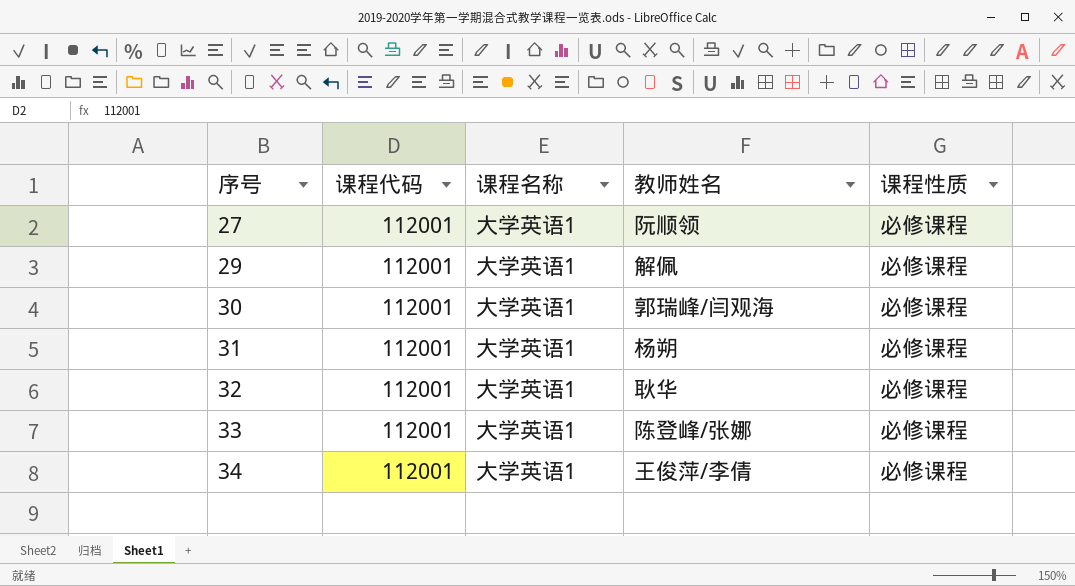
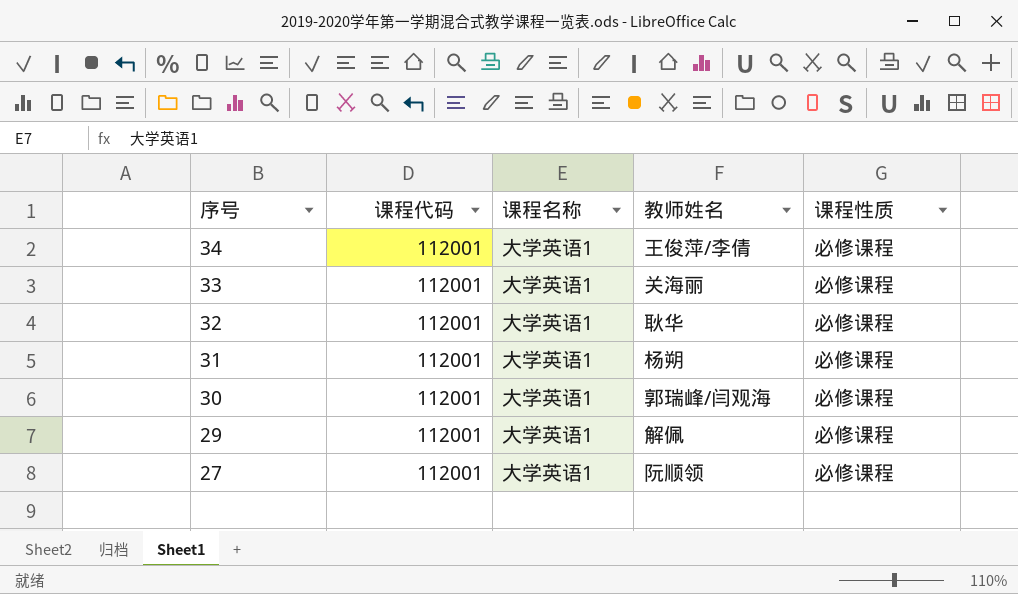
row order: 序号 ascending -> 序号 descending
33 | 教师姓名: 陈登峰/张娜 -> 关海丽

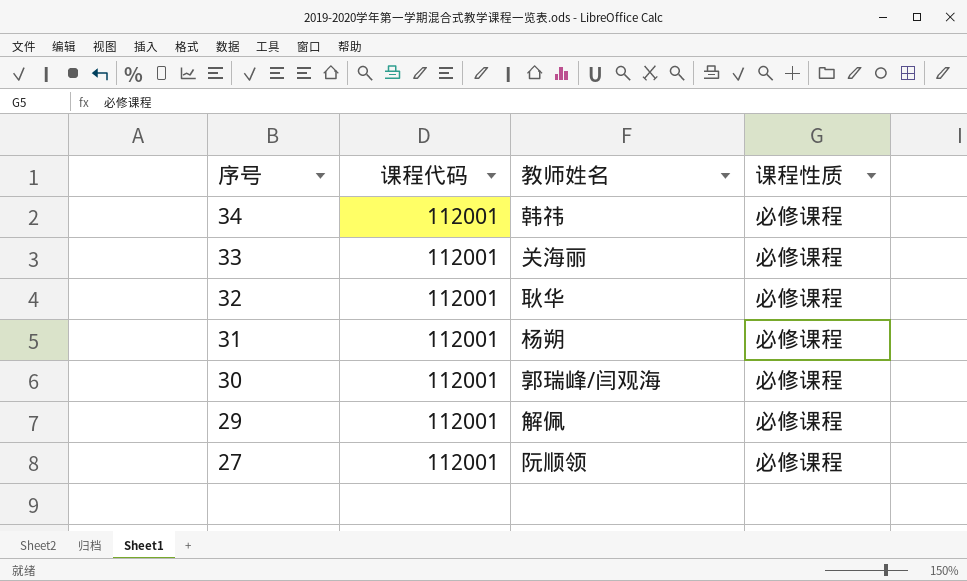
column 课程名称 | position: 3 -> none
34 | 教师姓名: 王俊萍/李倩 -> 韩祎

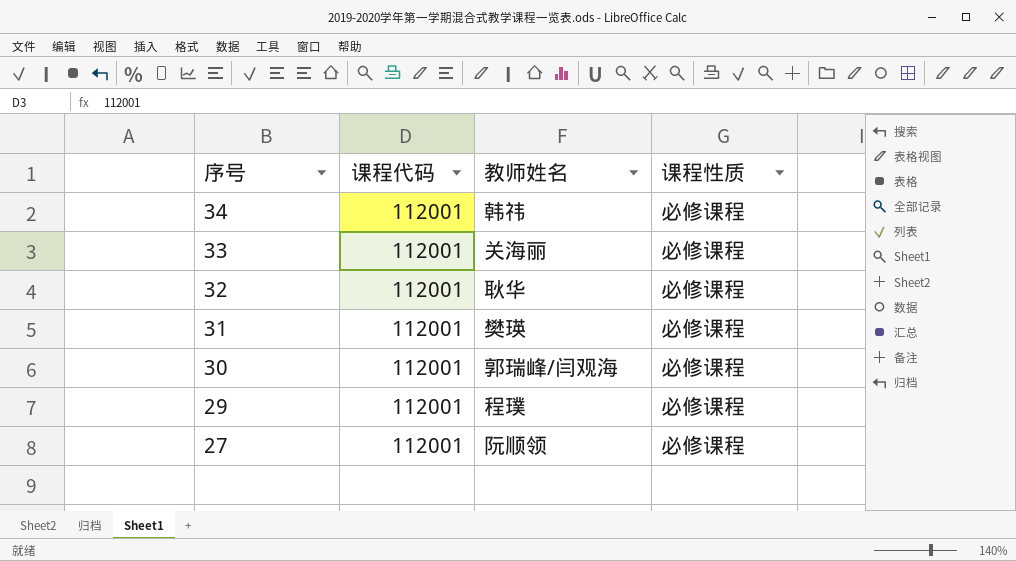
31 | 教师姓名: 杨朔 -> 樊瑛
29 | 教师姓名: 解佩 -> 程璞

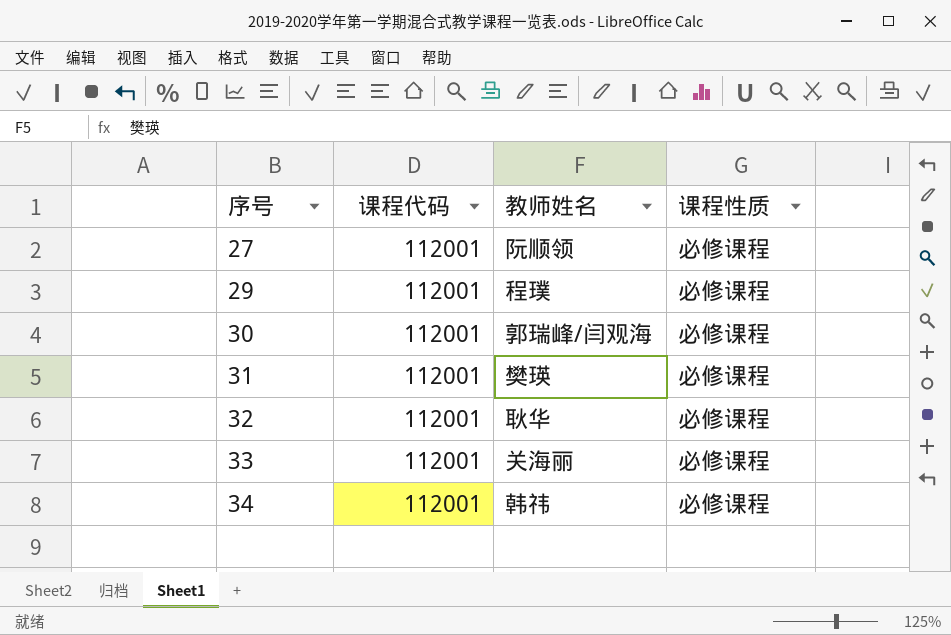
row order: 序号 descending -> 序号 ascending

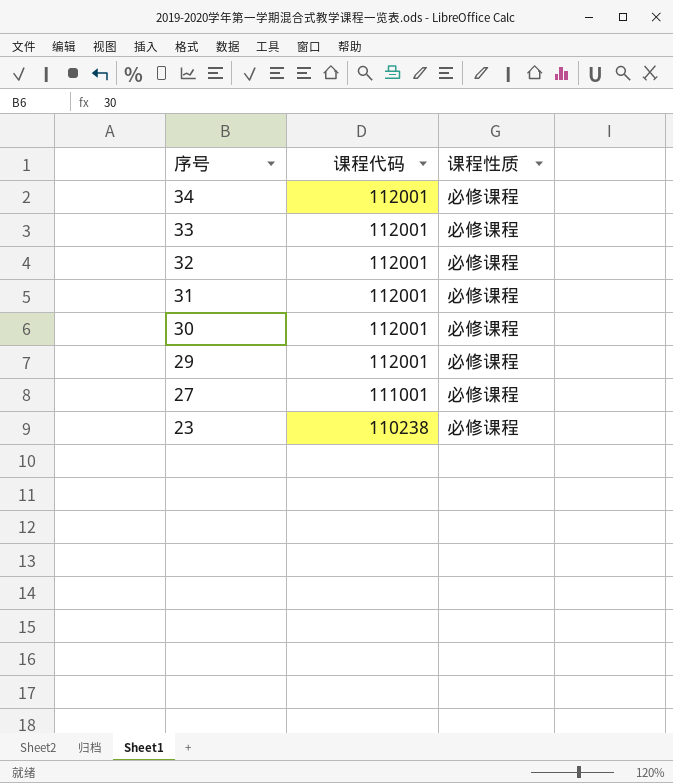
row order: 序号 ascending -> 序号 descending
column 教师姓名 | position: 3 -> none
27 | 课程代码: 112001 -> 111001
row 23: none -> 110238 | 必修课程

